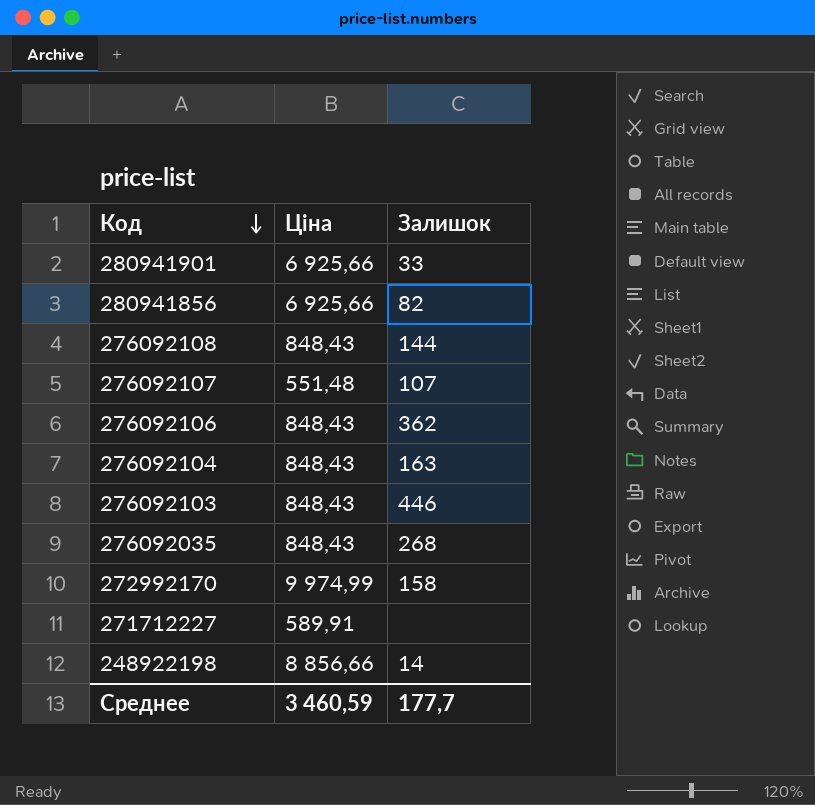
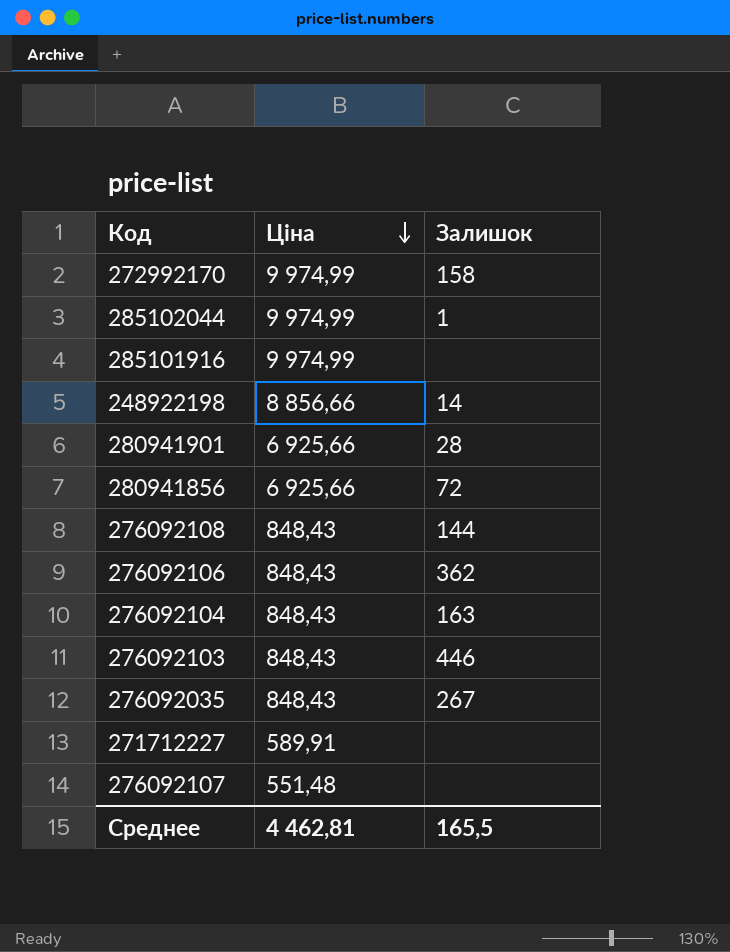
row order: Код descending -> Ціна descending
row 285102044: none -> 9 974,99 | 1
row 285101916: none -> 9 974,99 | none
280941901 | Залишок: 33 -> 28
280941856 | Залишок: 82 -> 72
276092035 | Залишок: 268 -> 267
276092107 | Залишок: 107 -> none
Среднее | Ціна: 3 460,59 -> 4 462,81
Среднее | Залишок: 177,7 -> 165,5

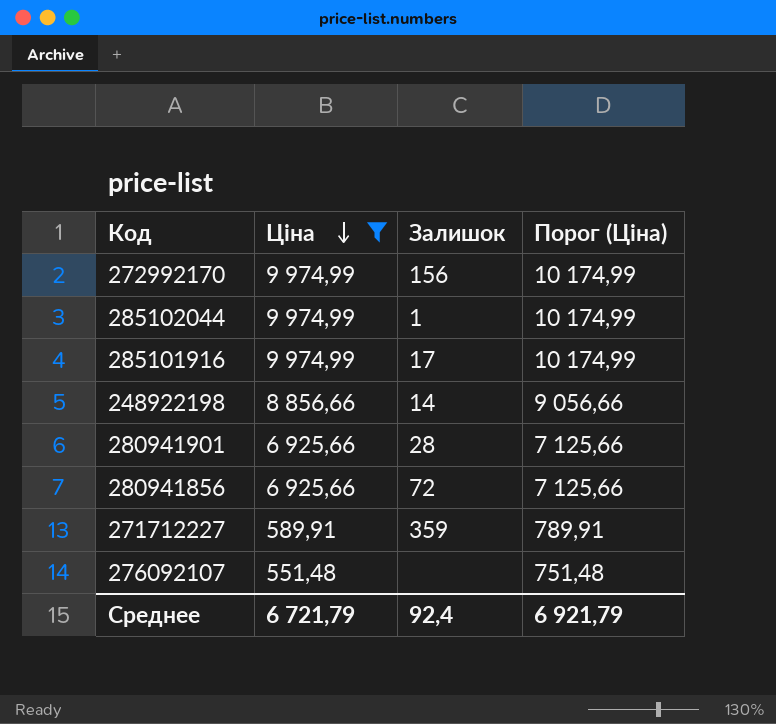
filter: none -> Ціна != 848,43
column Порог (Ціна) | formula: none -> [Ціна] + 200
272992170 | Залишок: 158 -> 156
285101916 | Залишок: none -> 17
271712227 | Залишок: none -> 359
Среднее | Ціна: 4 462,81 -> 6 721,79
Среднее | Залишок: 165,5 -> 92,4

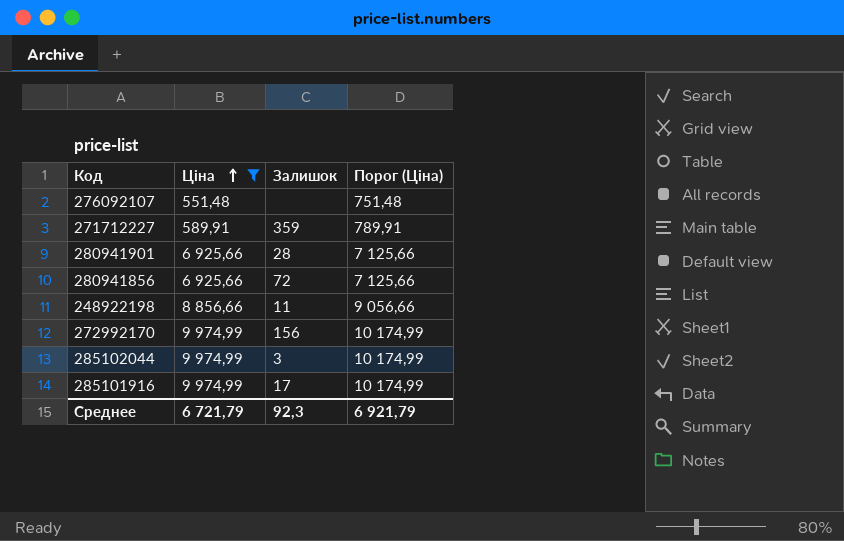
row order: Ціна descending -> Ціна ascending
248922198 | Залишок: 14 -> 11
285102044 | Залишок: 1 -> 3
Среднее | Залишок: 92,4 -> 92,3

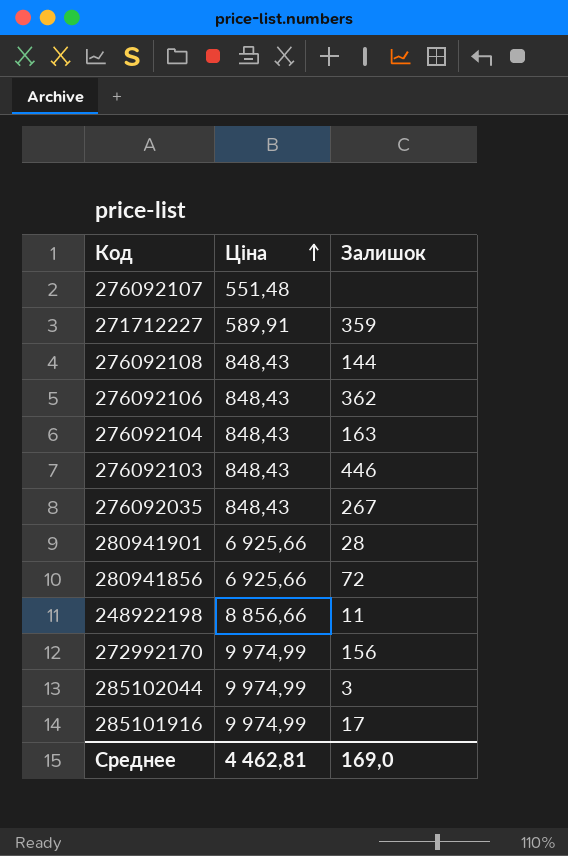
filter: Ціна != 848,43 -> none
column Порог (Ціна) | formula: [Ціна] + 200 -> none
Среднее | Ціна: 6 721,79 -> 4 462,81
Среднее | Залишок: 92,3 -> 169,0

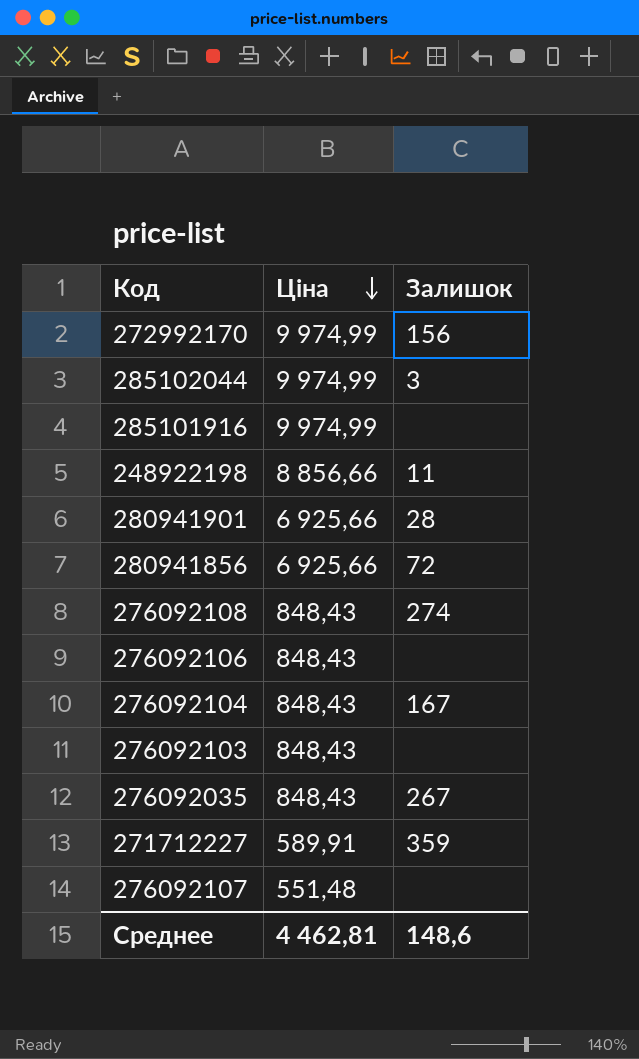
row order: Ціна ascending -> Ціна descending
285101916 | Залишок: 17 -> none
276092108 | Залишок: 144 -> 274
276092106 | Залишок: 362 -> none
276092104 | Залишок: 163 -> 167
276092103 | Залишок: 446 -> none
Среднее | Залишок: 169,0 -> 148,6

